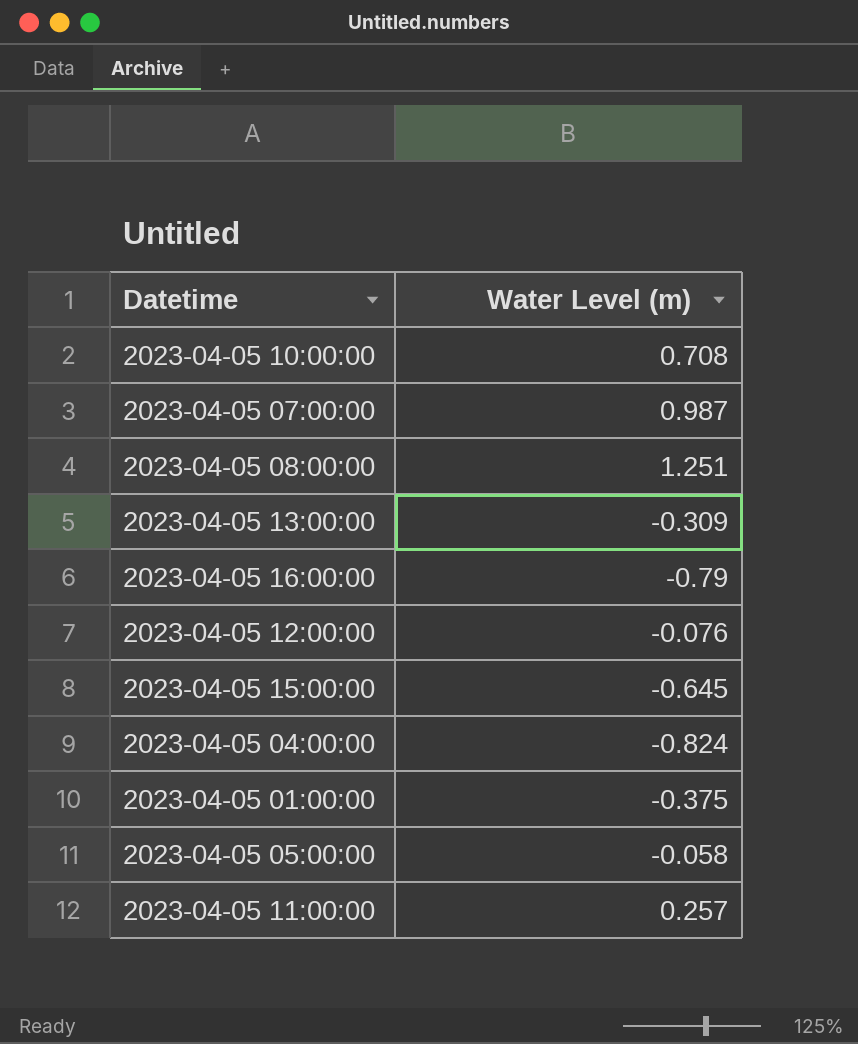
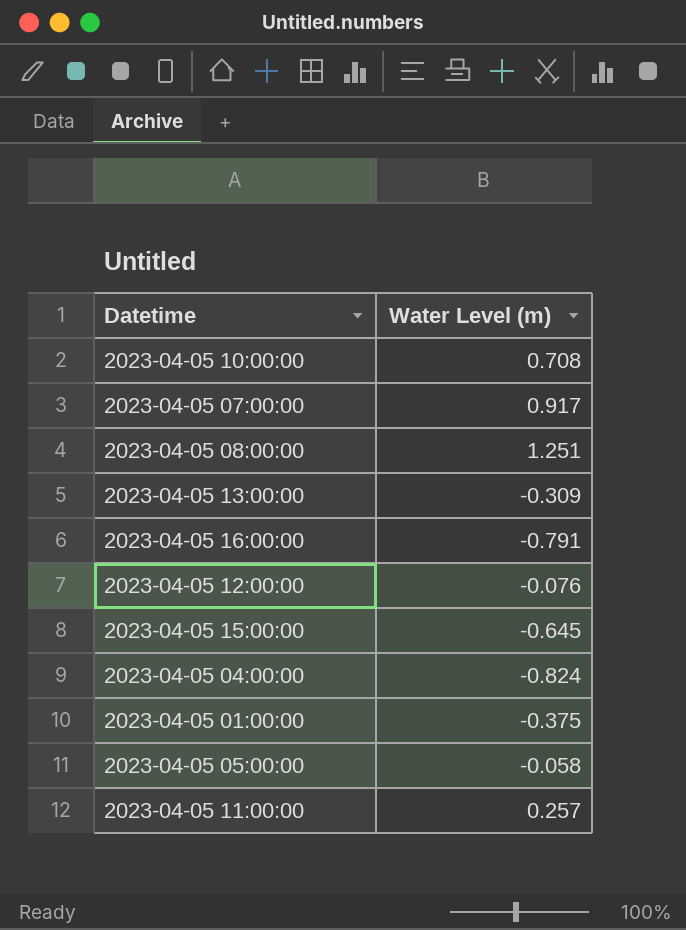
2023-04-05 07:00:00 | Water Level (m): 0.987 -> 0.917
2023-04-05 16:00:00 | Water Level (m): -0.79 -> -0.791

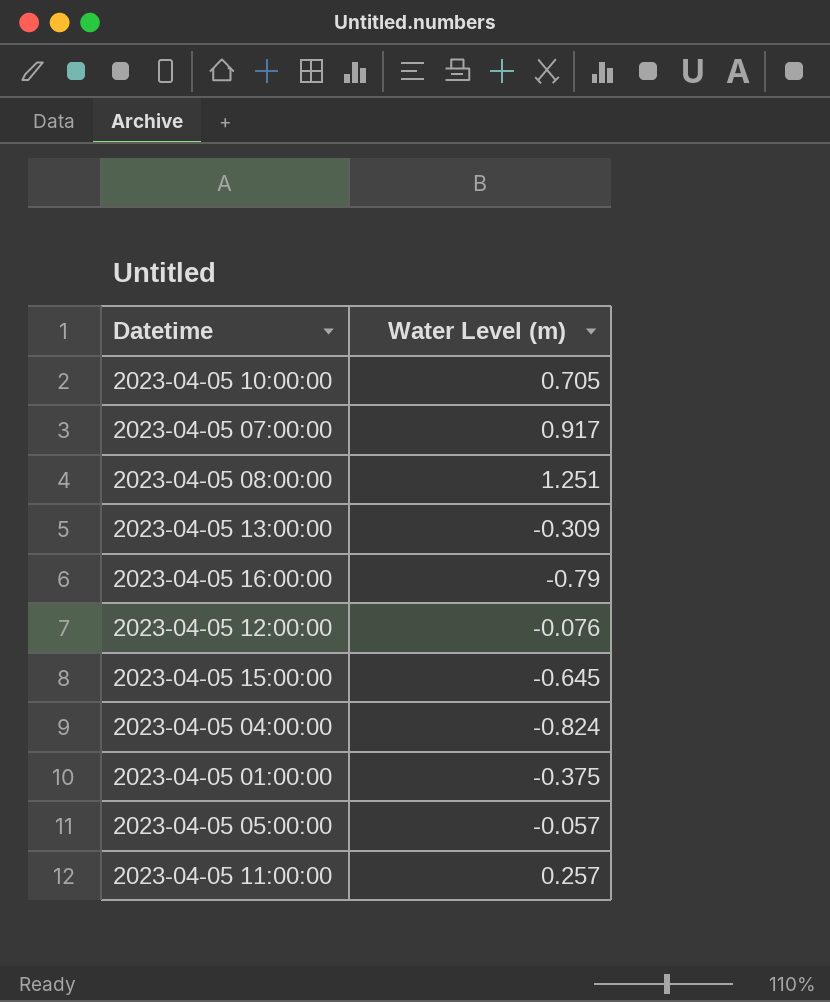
2023-04-05 10:00:00 | Water Level (m): 0.708 -> 0.705
2023-04-05 16:00:00 | Water Level (m): -0.791 -> -0.79
2023-04-05 05:00:00 | Water Level (m): -0.058 -> -0.057

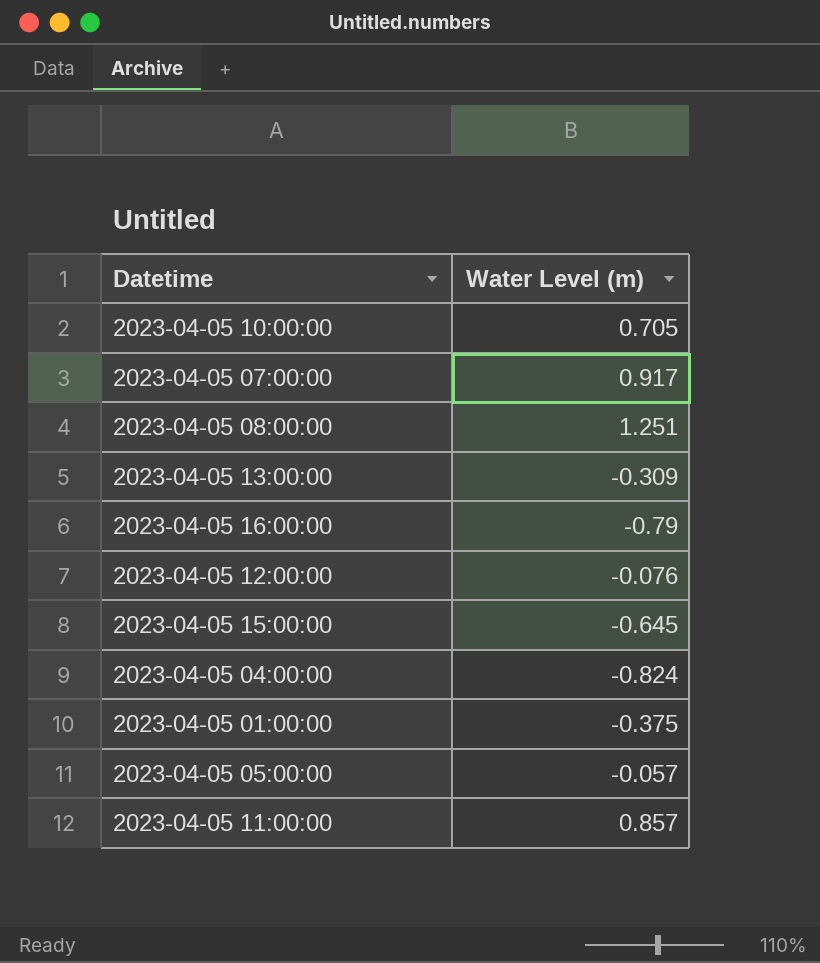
2023-04-05 11:00:00 | Water Level (m): 0.257 -> 0.857

